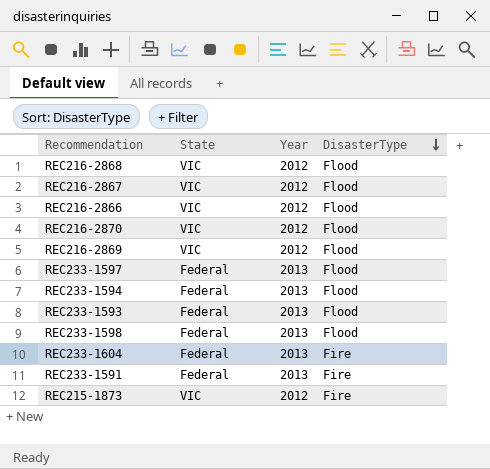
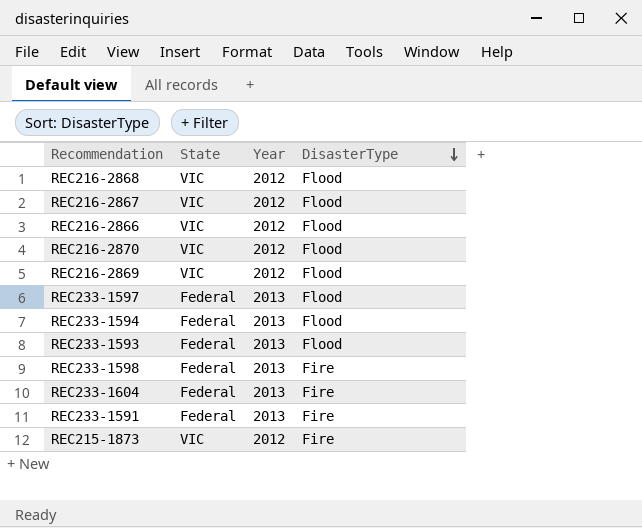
REC233-1598 | DisasterType: Flood -> Fire

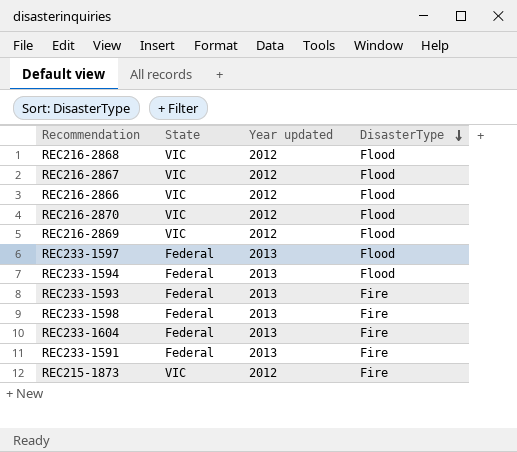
column name: Year -> Year updated
REC233-1593 | DisasterType: Flood -> Fire

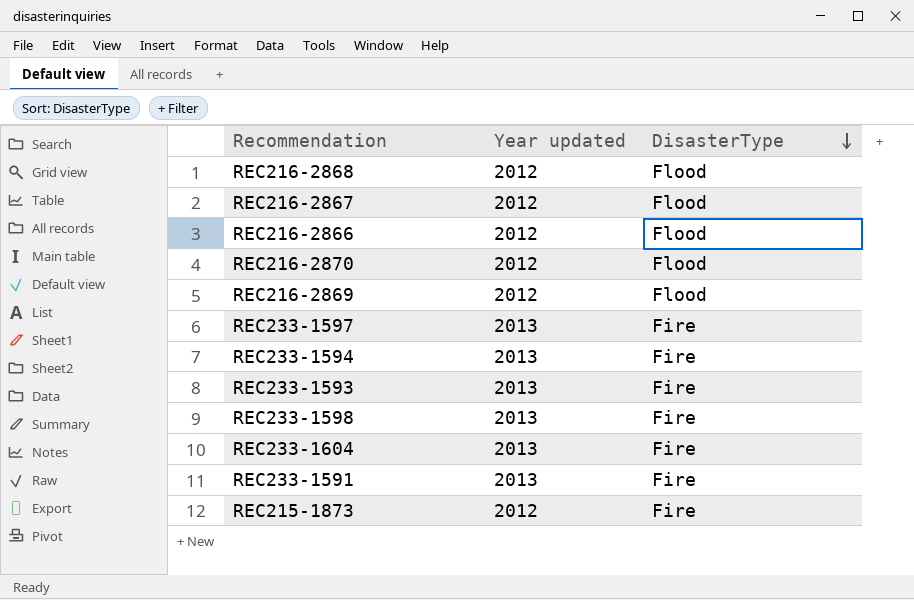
column State | position: 2 -> none
REC233-1597 | DisasterType: Flood -> Fire
REC233-1594 | DisasterType: Flood -> Fire

